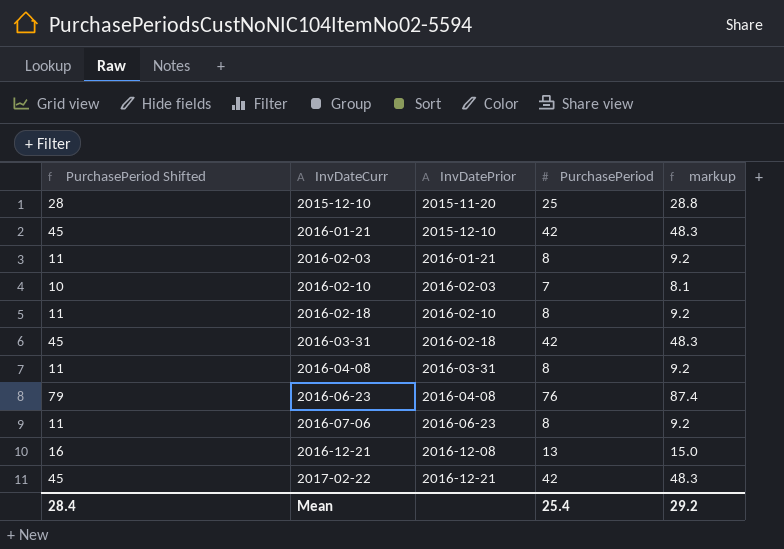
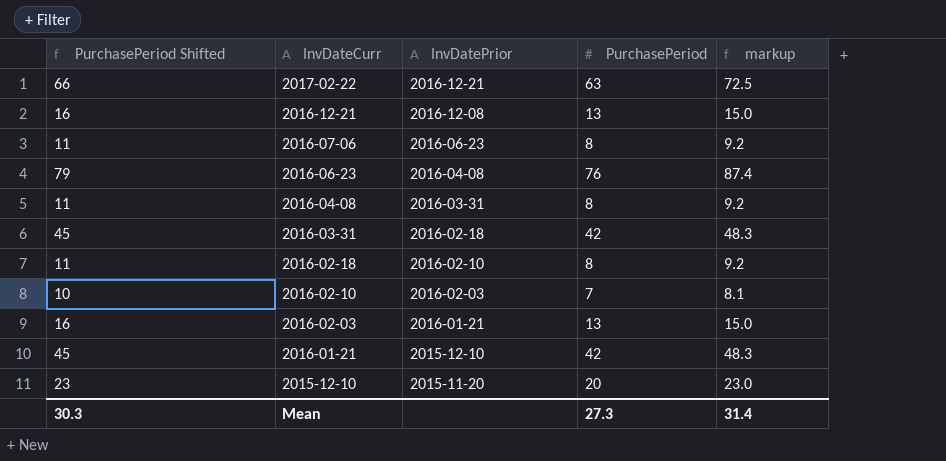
row order: InvDateCurr ascending -> InvDateCurr descending
2017-02-22 | PurchasePeriod Shifted: 45 -> 66
2017-02-22 | PurchasePeriod: 42 -> 63
2017-02-22 | markup: 48.3 -> 72.5
2016-02-03 | PurchasePeriod Shifted: 11 -> 16
2016-02-03 | PurchasePeriod: 8 -> 13
2016-02-03 | markup: 9.2 -> 15.0
2015-12-10 | PurchasePeriod Shifted: 28 -> 23
2015-12-10 | PurchasePeriod: 25 -> 20
2015-12-10 | markup: 28.8 -> 23.0
Mean | PurchasePeriod Shifted: 28.4 -> 30.3
Mean | PurchasePeriod: 25.4 -> 27.3
Mean | markup: 29.2 -> 31.4

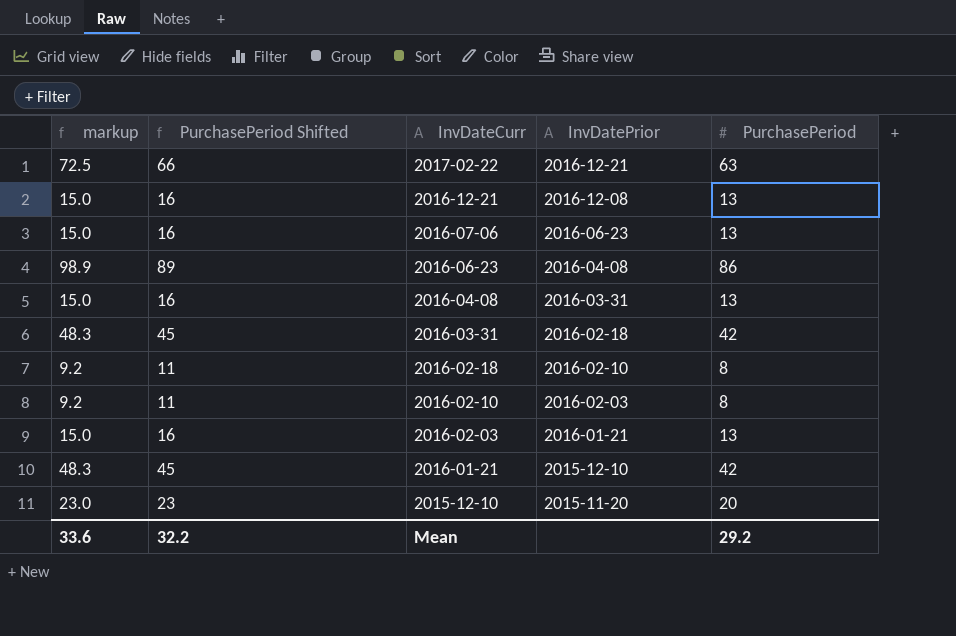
column markup | position: 5 -> 1
2016-07-06 | markup: 9.2 -> 15.0
2016-07-06 | PurchasePeriod Shifted: 11 -> 16
2016-07-06 | PurchasePeriod: 8 -> 13
2016-06-23 | markup: 87.4 -> 98.9
2016-06-23 | PurchasePeriod Shifted: 79 -> 89
2016-06-23 | PurchasePeriod: 76 -> 86
2016-04-08 | markup: 9.2 -> 15.0
2016-04-08 | PurchasePeriod Shifted: 11 -> 16
2016-04-08 | PurchasePeriod: 8 -> 13
2016-02-10 | markup: 8.1 -> 9.2
2016-02-10 | PurchasePeriod Shifted: 10 -> 11
2016-02-10 | PurchasePeriod: 7 -> 8
Mean | markup: 31.4 -> 33.6
Mean | PurchasePeriod Shifted: 30.3 -> 32.2
Mean | PurchasePeriod: 27.3 -> 29.2

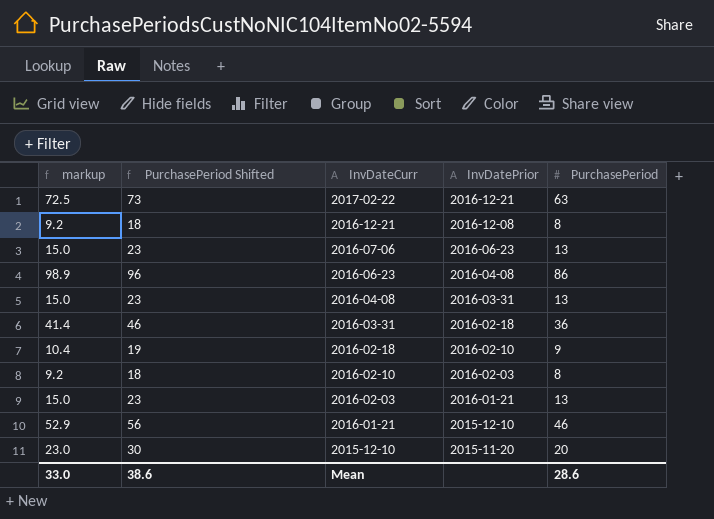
column PurchasePeriod Shifted | formula: [PurchasePeriod] + 3 -> [PurchasePeriod] + 10
2016-12-21 | markup: 15.0 -> 9.2
2016-12-21 | PurchasePeriod: 13 -> 8
2016-03-31 | markup: 48.3 -> 41.4
2016-03-31 | PurchasePeriod: 42 -> 36
2016-02-18 | markup: 9.2 -> 10.4
2016-02-18 | PurchasePeriod: 8 -> 9
2016-01-21 | markup: 48.3 -> 52.9
2016-01-21 | PurchasePeriod: 42 -> 46
Mean | markup: 33.6 -> 33.0
Mean | PurchasePeriod Shifted: 32.2 -> 38.6
Mean | PurchasePeriod: 29.2 -> 28.6

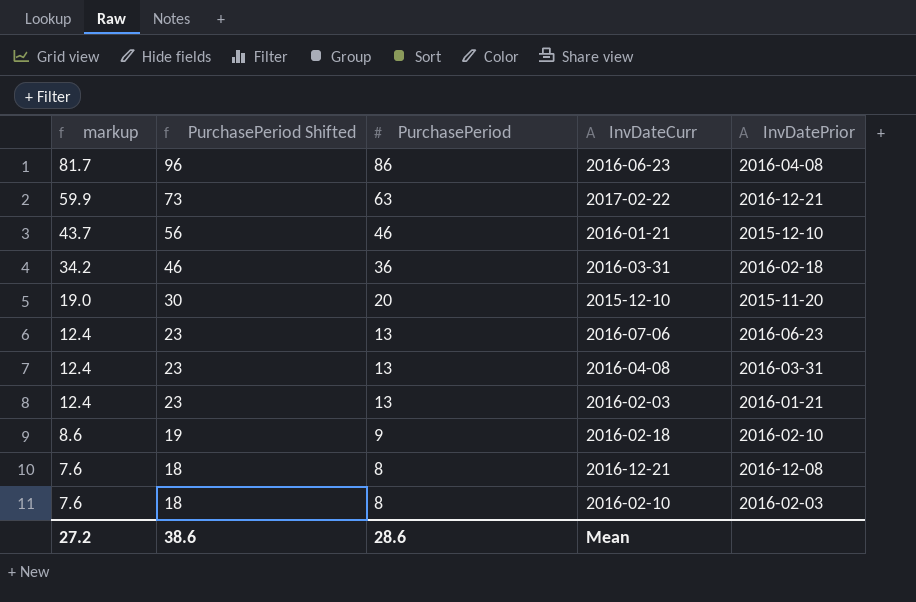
row order: InvDateCurr descending -> markup descending
column markup | formula: [PurchasePeriod] * 1.15 -> [PurchasePeriod] * 0.95
column PurchasePeriod | position: 5 -> 3
Mean | markup: 33.0 -> 27.2

